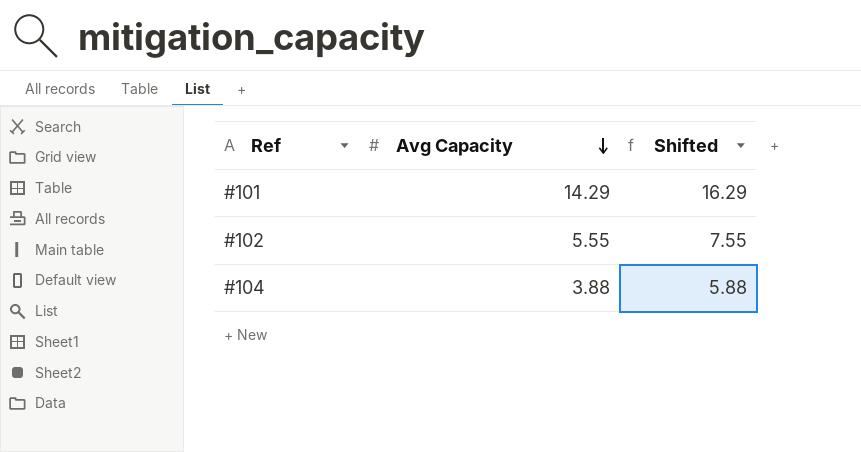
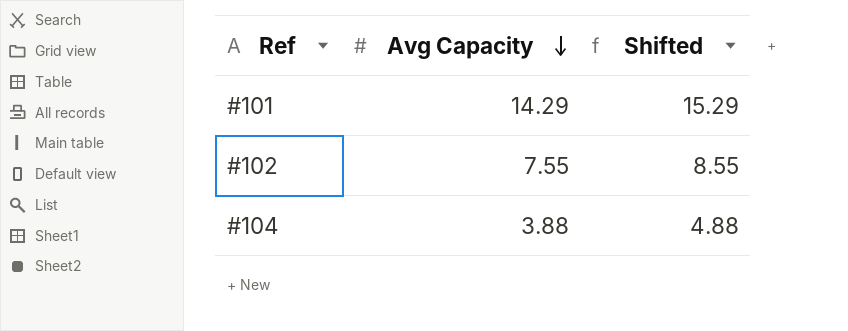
column Shifted | formula: [Avg Capacity] + 2 -> [Avg Capacity] + 1
#102 | Avg Capacity: 5.55 -> 7.55

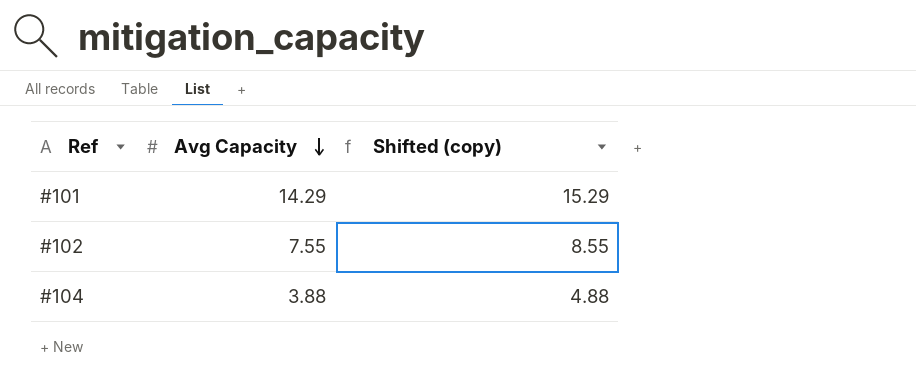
column name: Shifted -> Shifted (copy)

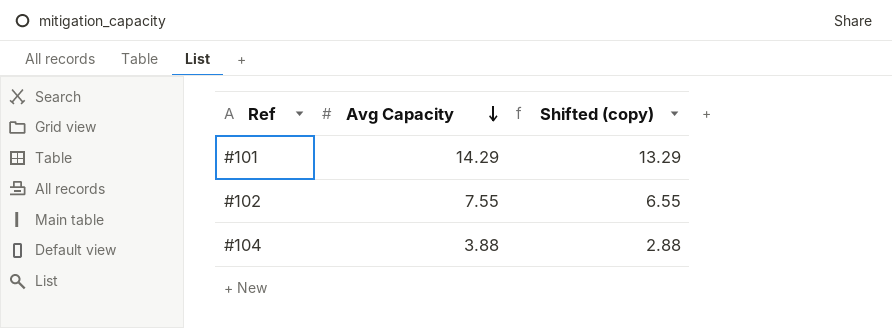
column Shifted (copy) | formula: [Avg Capacity] + 1 -> [Avg Capacity] - 1

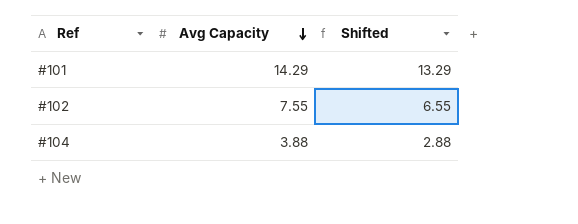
column name: Shifted (copy) -> Shifted

